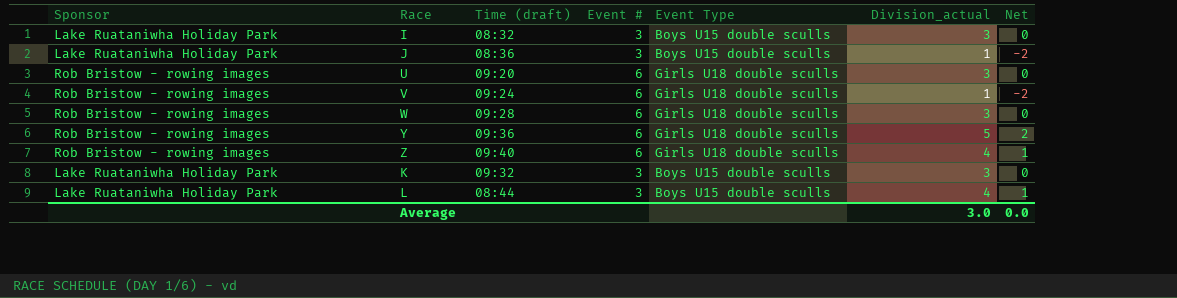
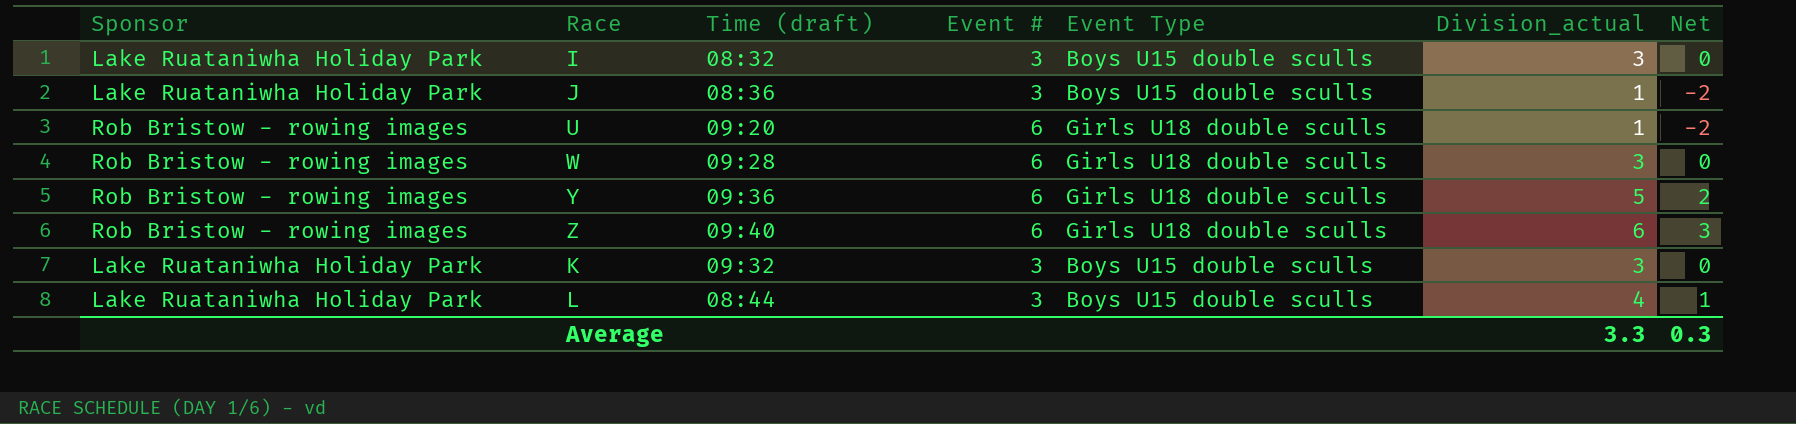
row V: Rob Bristow - rowing images | 09:24 | 6 | Girls U18 double sculls | 1 | -2 -> none
U | Division_actual: 3 -> 1
U | Net: 0 -> -2
Z | Division_actual: 4 -> 6
Z | Net: 1 -> 3
Average | Division_actual: 3.0 -> 3.3
Average | Net: 0.0 -> 0.3

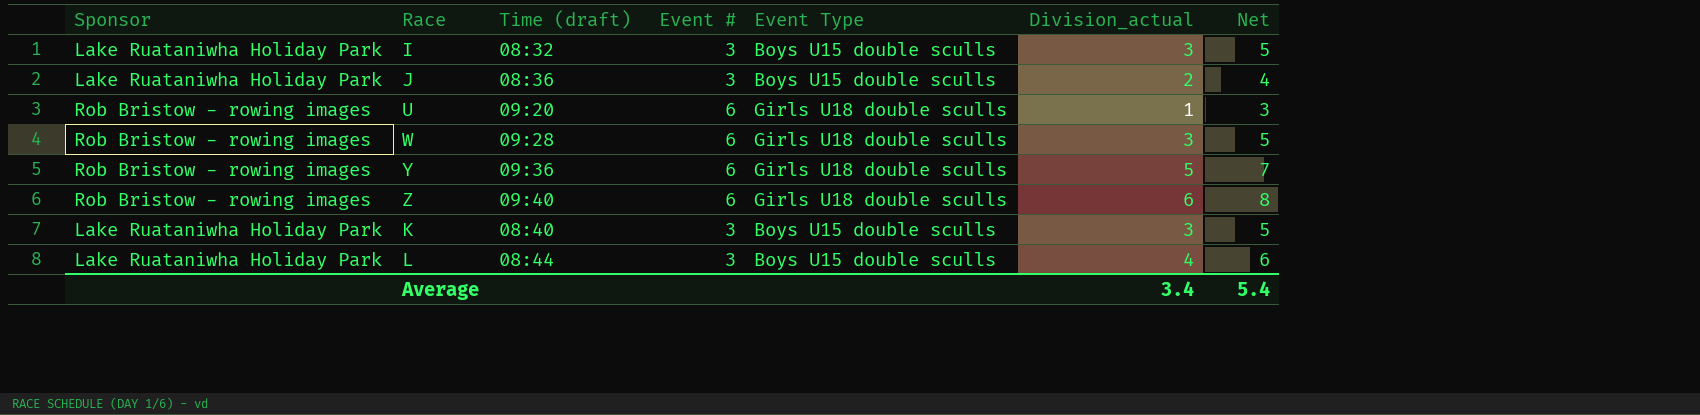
column Net | formula: [Division_actual] - 3 -> [Division_actual] + 2
J | Division_actual: 1 -> 2
K | Time (draft): 09:32 -> 08:40
Average | Division_actual: 3.3 -> 3.4
Average | Net: 0.3 -> 5.4

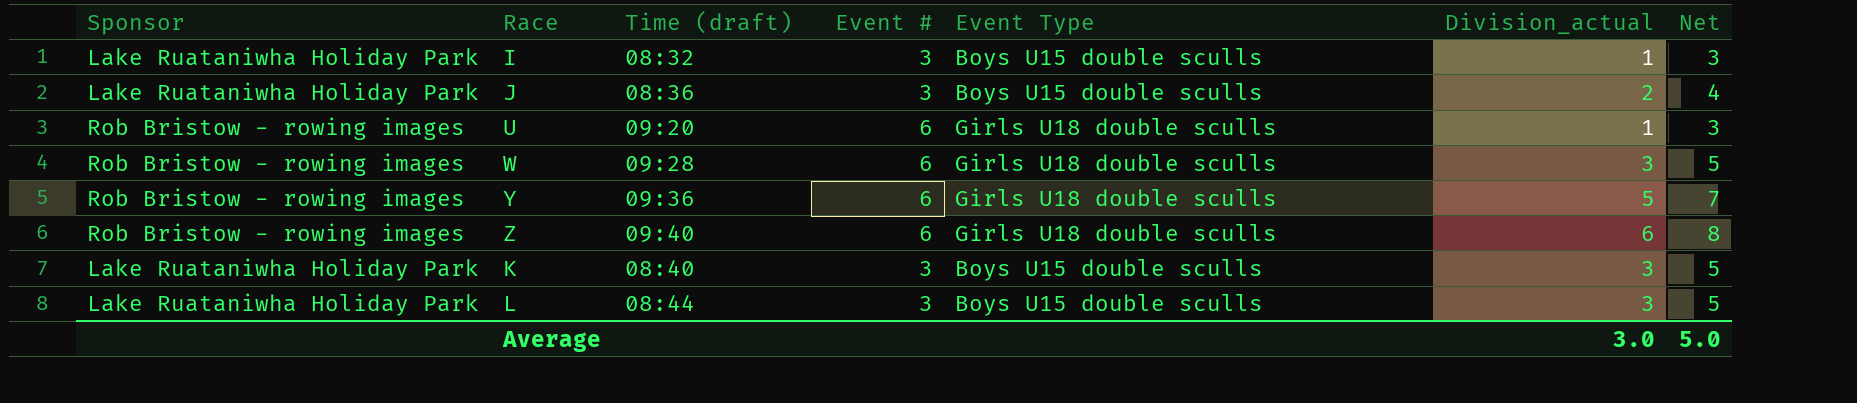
I | Division_actual: 3 -> 1
I | Net: 5 -> 3
L | Division_actual: 4 -> 3
L | Net: 6 -> 5
Average | Division_actual: 3.4 -> 3.0
Average | Net: 5.4 -> 5.0

